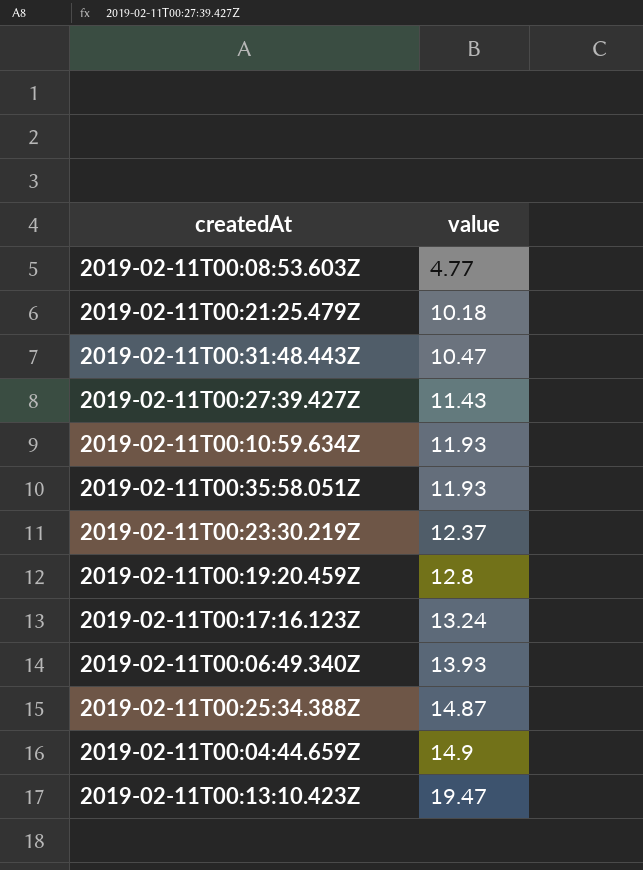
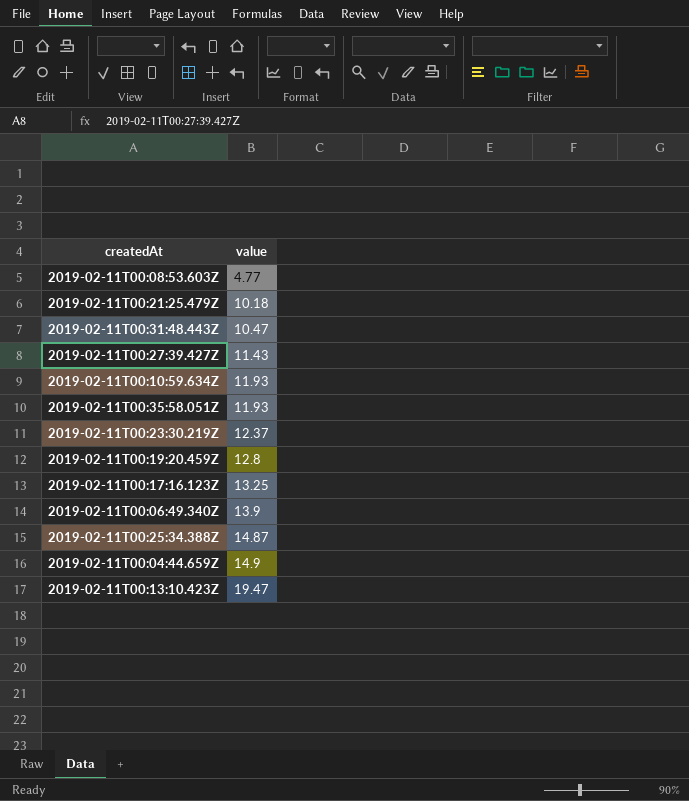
2019-02-11T00:17:16.123Z | value: 13.24 -> 13.25
2019-02-11T00:06:49.340Z | value: 13.93 -> 13.9

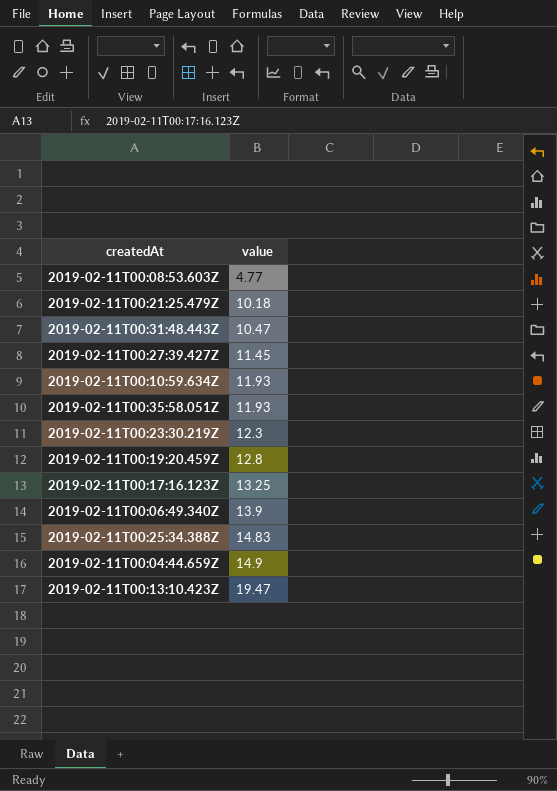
2019-02-11T00:27:39.427Z | value: 11.43 -> 11.45
2019-02-11T00:23:30.219Z | value: 12.37 -> 12.3
2019-02-11T00:25:34.388Z | value: 14.87 -> 14.83

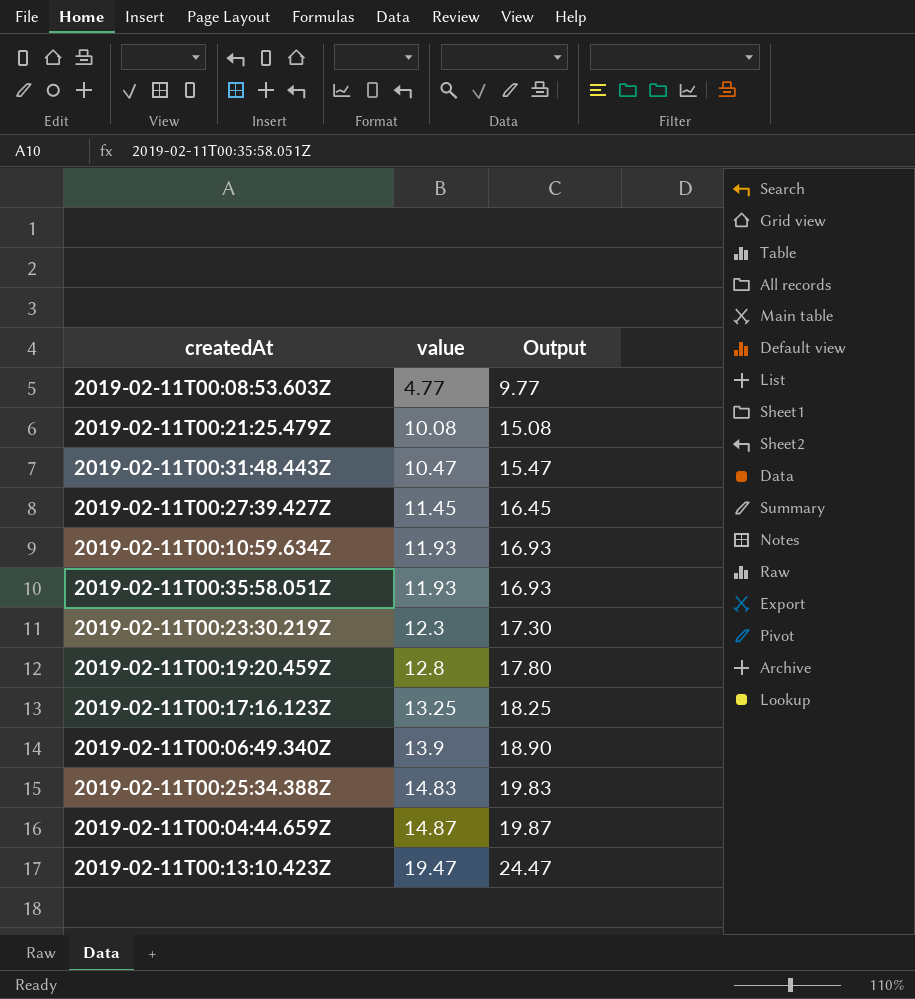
column Output | formula: none -> [value] + 5
2019-02-11T00:21:25.479Z | value: 10.18 -> 10.08
2019-02-11T00:04:44.659Z | value: 14.9 -> 14.87

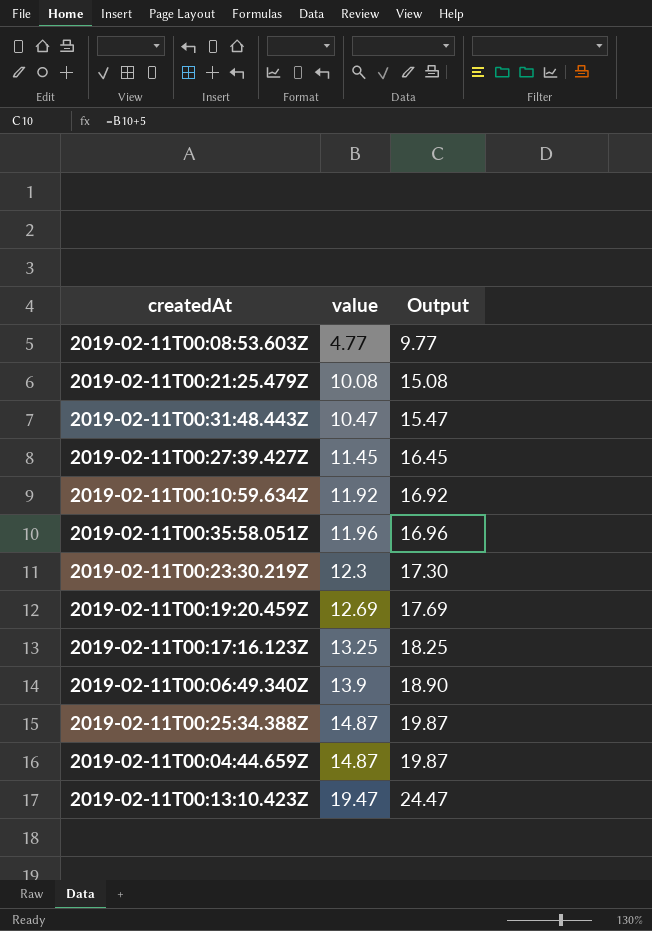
2019-02-11T00:10:59.634Z | value: 11.93 -> 11.92
2019-02-11T00:10:59.634Z | Output: 16.93 -> 16.92
2019-02-11T00:35:58.051Z | value: 11.93 -> 11.96
2019-02-11T00:35:58.051Z | Output: 16.93 -> 16.96
2019-02-11T00:19:20.459Z | value: 12.8 -> 12.69
2019-02-11T00:19:20.459Z | Output: 17.80 -> 17.69
2019-02-11T00:25:34.388Z | value: 14.83 -> 14.87
2019-02-11T00:25:34.388Z | Output: 19.83 -> 19.87

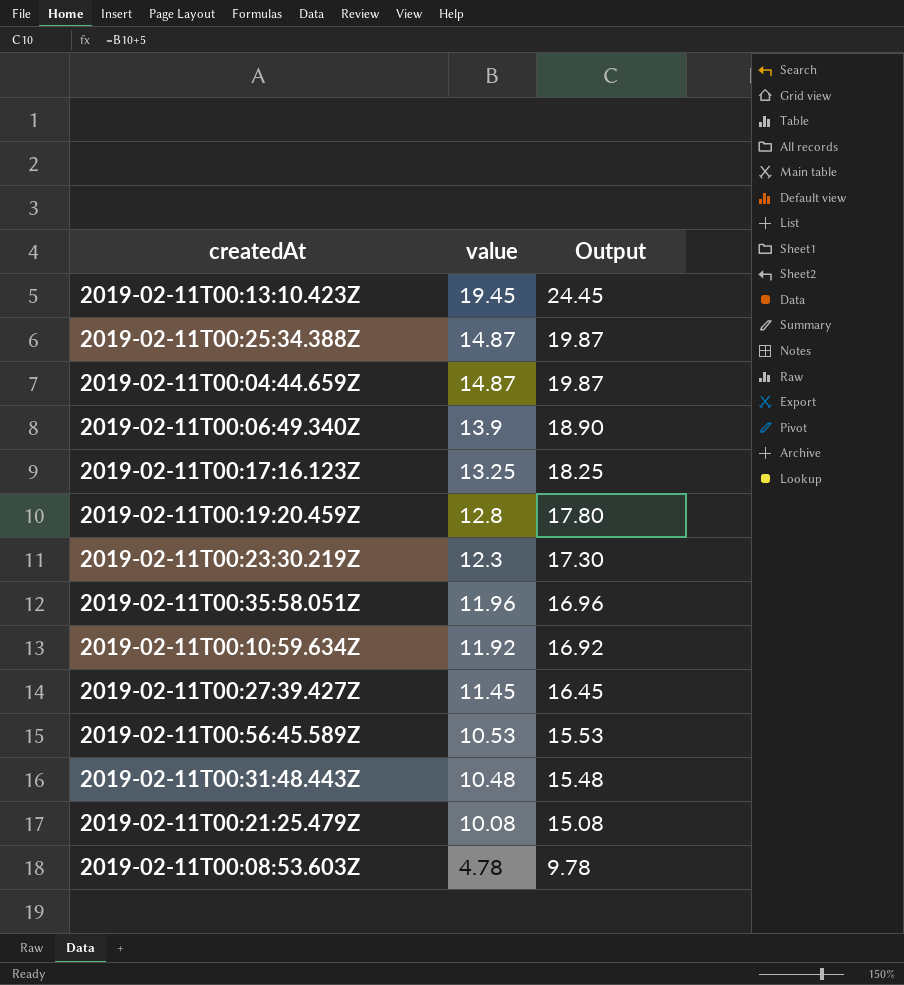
row order: value ascending -> value descending
2019-02-11T00:13:10.423Z | value: 19.47 -> 19.45
2019-02-11T00:13:10.423Z | Output: 24.47 -> 24.45
2019-02-11T00:19:20.459Z | value: 12.69 -> 12.8
2019-02-11T00:19:20.459Z | Output: 17.69 -> 17.80
row 2019-02-11T00:56:45.589Z: none -> 10.53 | 15.53
2019-02-11T00:31:48.443Z | value: 10.47 -> 10.48
2019-02-11T00:31:48.443Z | Output: 15.47 -> 15.48
2019-02-11T00:08:53.603Z | value: 4.77 -> 4.78
2019-02-11T00:08:53.603Z | Output: 9.77 -> 9.78

